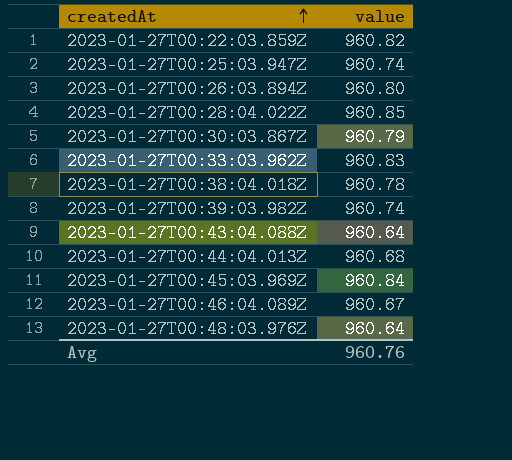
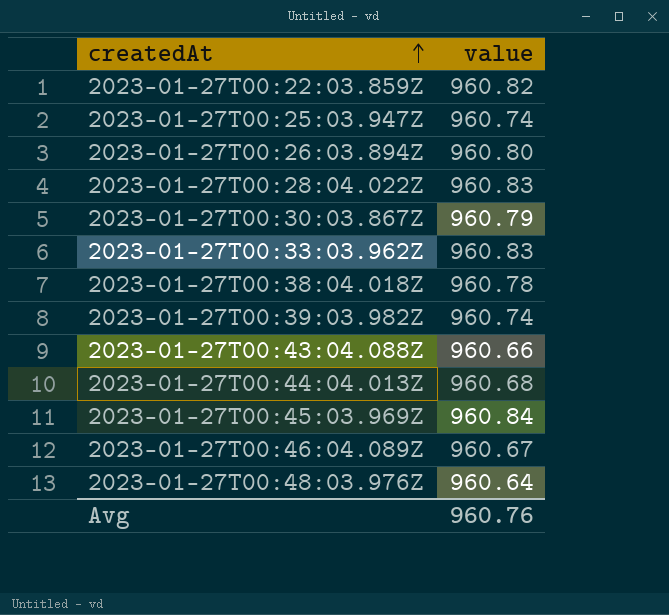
2023-01-27T00:28:04.022Z | value: 960.85 -> 960.83
2023-01-27T00:43:04.088Z | value: 960.64 -> 960.66

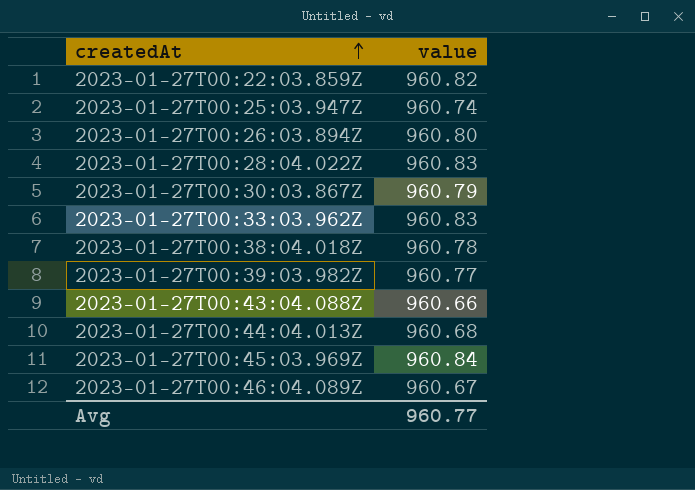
row 2023-01-27T00:48:03.976Z: 960.64 -> none
2023-01-27T00:39:03.982Z | value: 960.74 -> 960.77
Avg | value: 960.76 -> 960.77

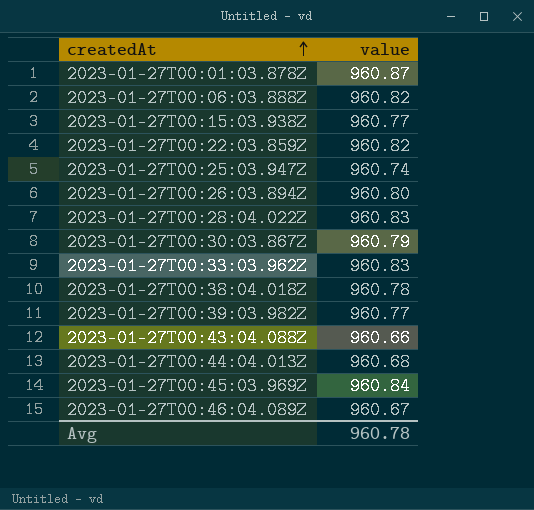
row 2023-01-27T00:01:03.878Z: none -> 960.87
row 2023-01-27T00:06:03.888Z: none -> 960.82
row 2023-01-27T00:15:03.938Z: none -> 960.77
Avg | value: 960.77 -> 960.78

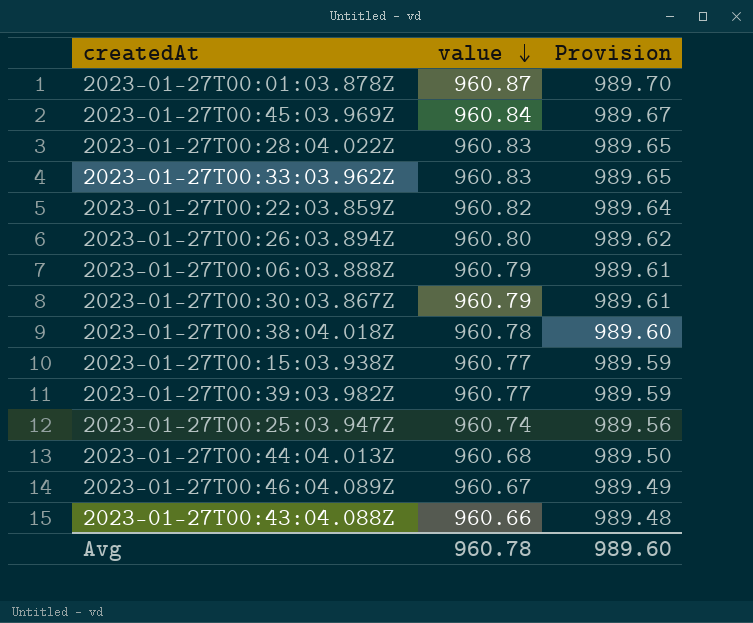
row order: createdAt ascending -> value descending
column Provision | formula: none -> [value] * 1.03
2023-01-27T00:06:03.888Z | value: 960.82 -> 960.79

